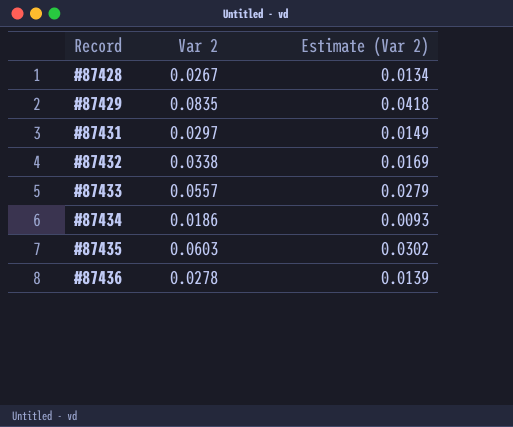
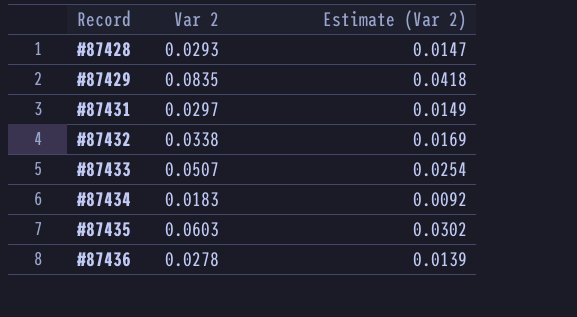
#87428 | Var 2: 0.0267 -> 0.0293
#87428 | Estimate (Var 2): 0.0134 -> 0.0147
#87433 | Var 2: 0.0557 -> 0.0507
#87433 | Estimate (Var 2): 0.0279 -> 0.0254
#87434 | Var 2: 0.0186 -> 0.0183
#87434 | Estimate (Var 2): 0.0093 -> 0.0092

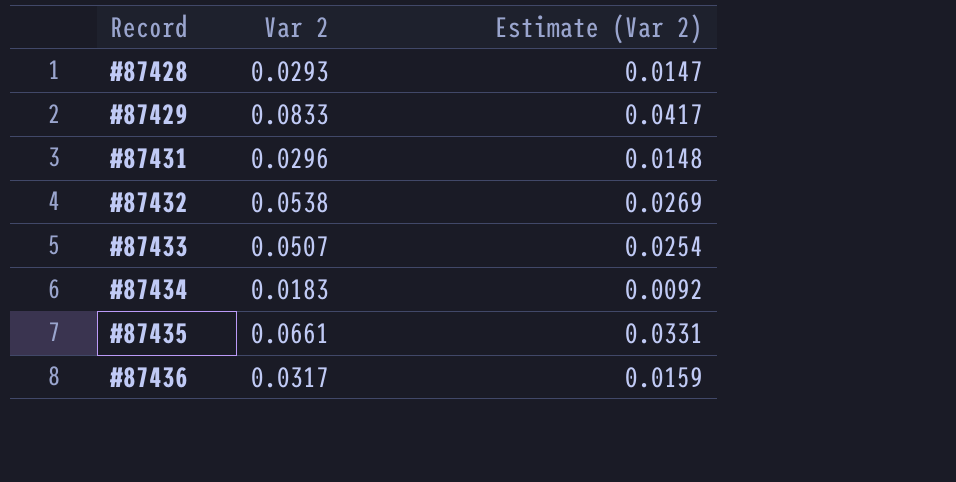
#87429 | Var 2: 0.0835 -> 0.0833
#87429 | Estimate (Var 2): 0.0418 -> 0.0417
#87431 | Var 2: 0.0297 -> 0.0296
#87431 | Estimate (Var 2): 0.0149 -> 0.0148
#87432 | Var 2: 0.0338 -> 0.0538
#87432 | Estimate (Var 2): 0.0169 -> 0.0269
#87435 | Var 2: 0.0603 -> 0.0661
#87435 | Estimate (Var 2): 0.0302 -> 0.0331
#87436 | Var 2: 0.0278 -> 0.0317
#87436 | Estimate (Var 2): 0.0139 -> 0.0159

